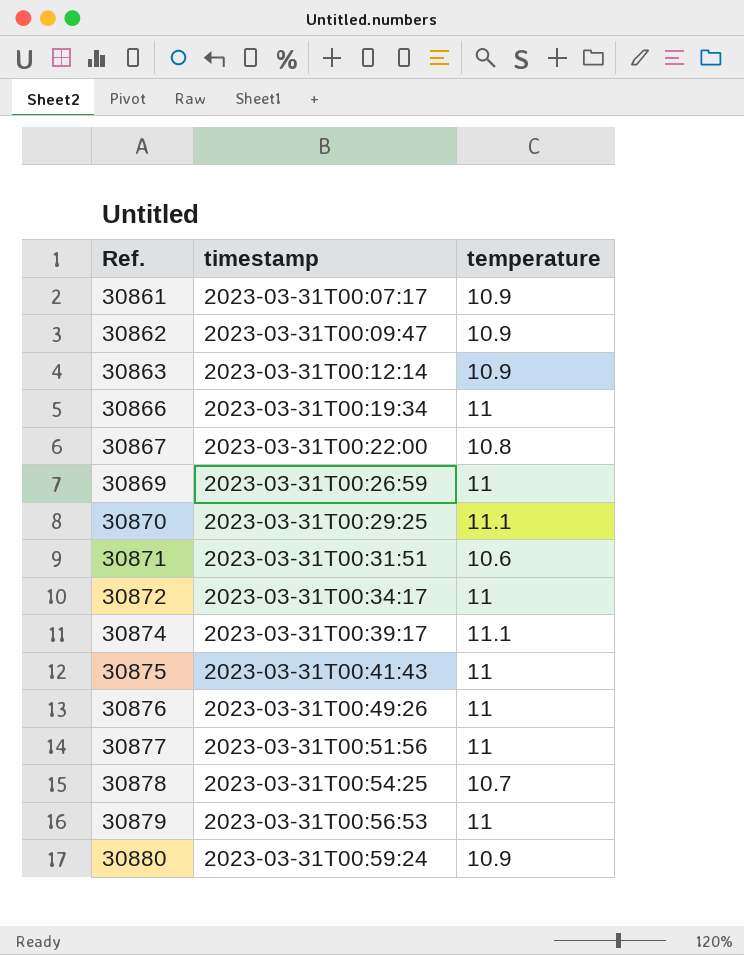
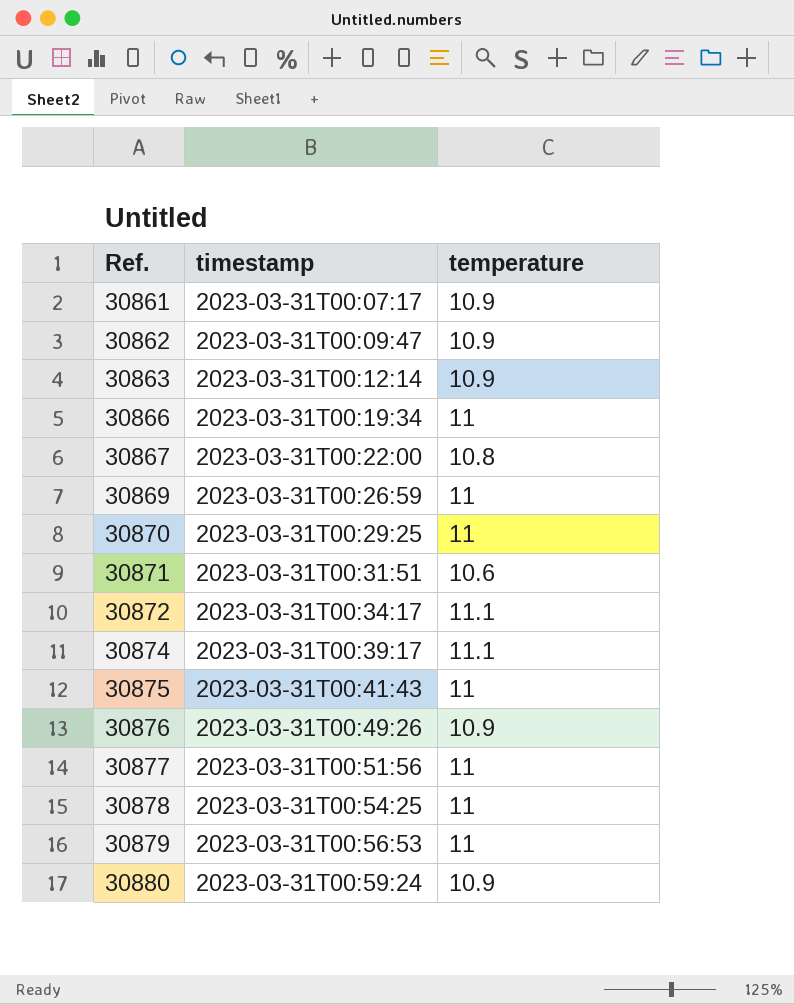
30870 | temperature: 11.1 -> 11
30872 | temperature: 11 -> 11.1
30876 | temperature: 11 -> 10.9
30878 | temperature: 10.7 -> 11

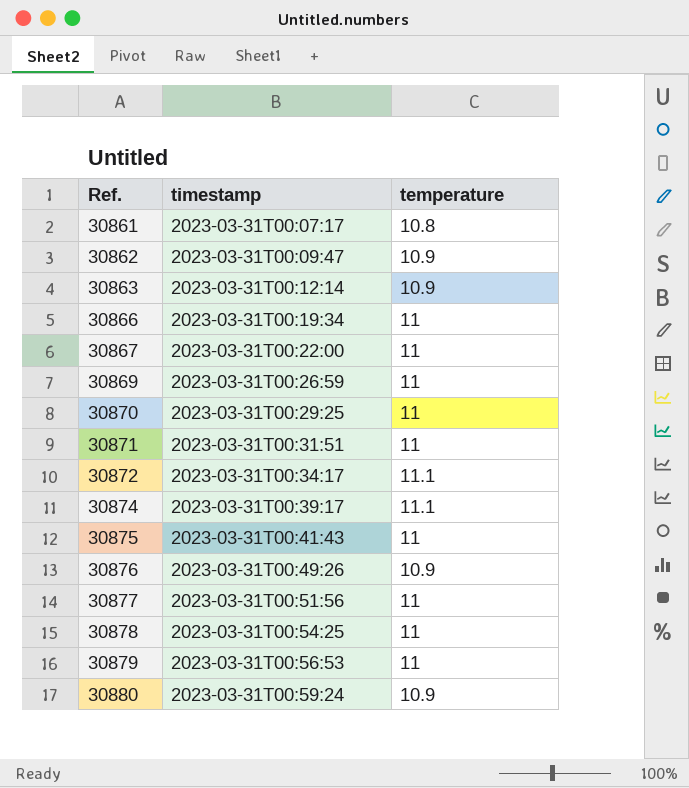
30861 | temperature: 10.9 -> 10.8
30867 | temperature: 10.8 -> 11
30871 | temperature: 10.6 -> 11

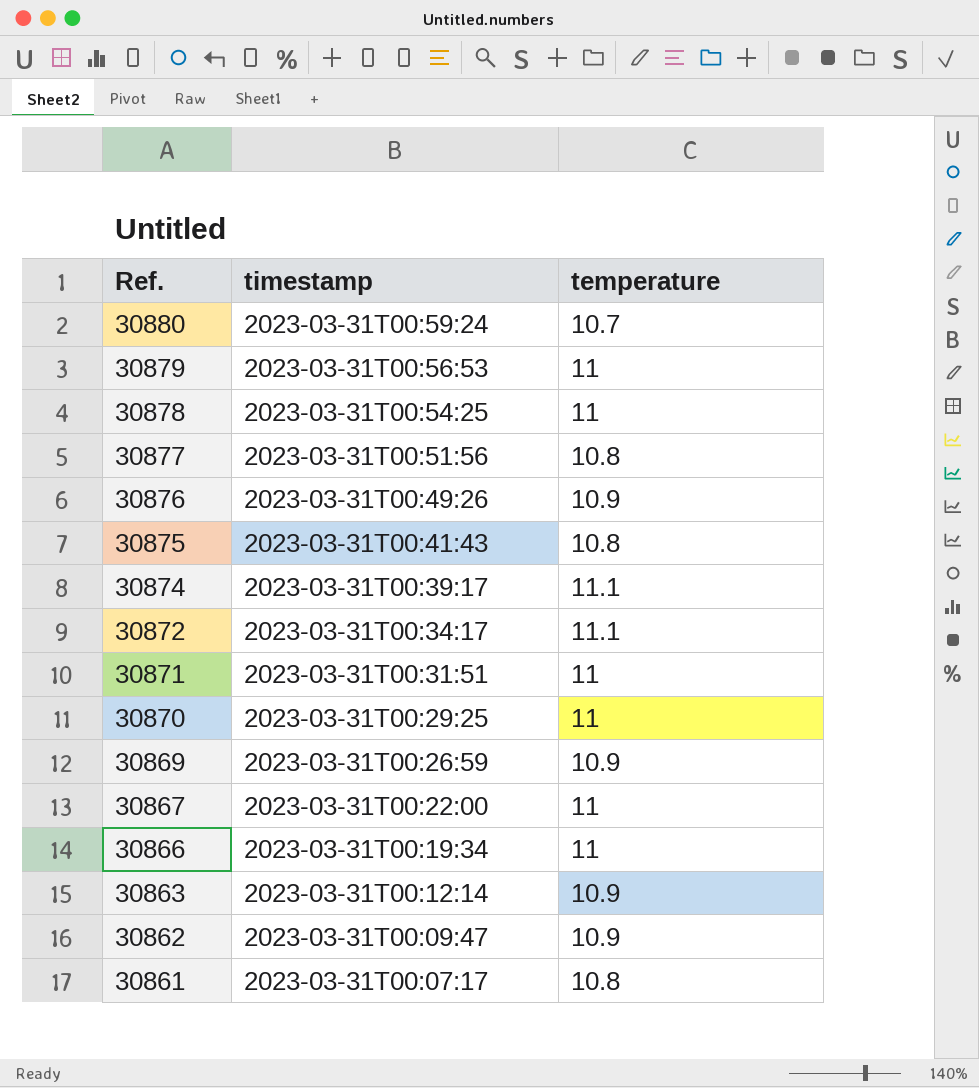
row order: Ref. ascending -> Ref. descending
30880 | temperature: 10.9 -> 10.7
30877 | temperature: 11 -> 10.8
30875 | temperature: 11 -> 10.8
30869 | temperature: 11 -> 10.9

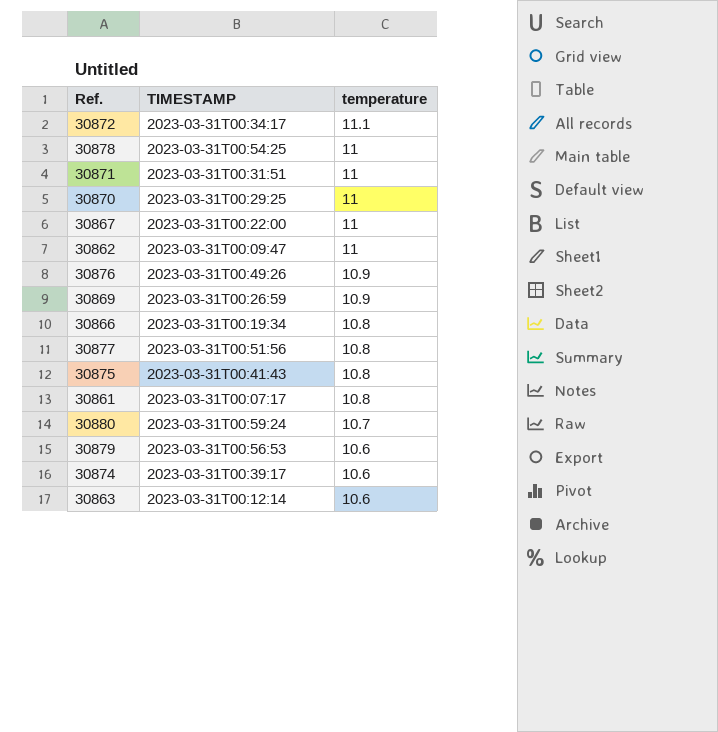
row order: Ref. descending -> temperature descending
column name: timestamp -> TIMESTAMP
30862 | temperature: 10.9 -> 11
30866 | temperature: 11 -> 10.8
30879 | temperature: 11 -> 10.6
30874 | temperature: 11.1 -> 10.6
30863 | temperature: 10.9 -> 10.6

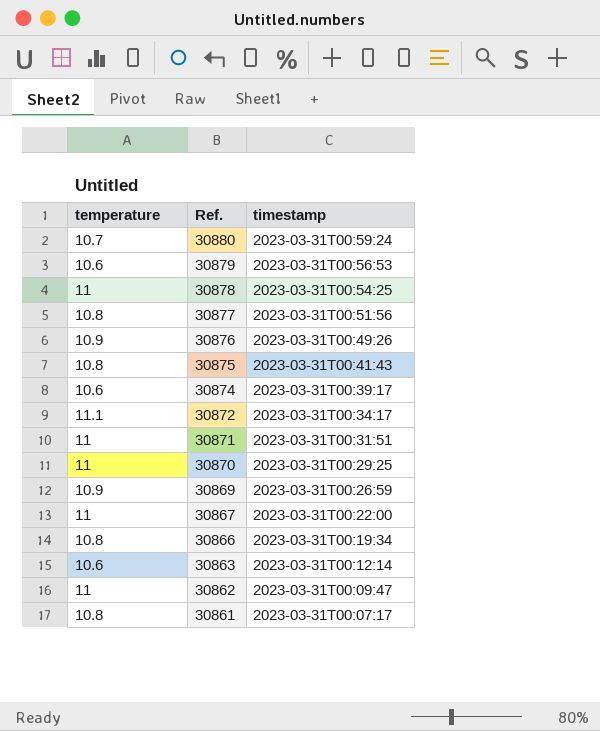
row order: temperature descending -> Ref. descending
column temperature | position: 3 -> 1
column name: TIMESTAMP -> timestamp

